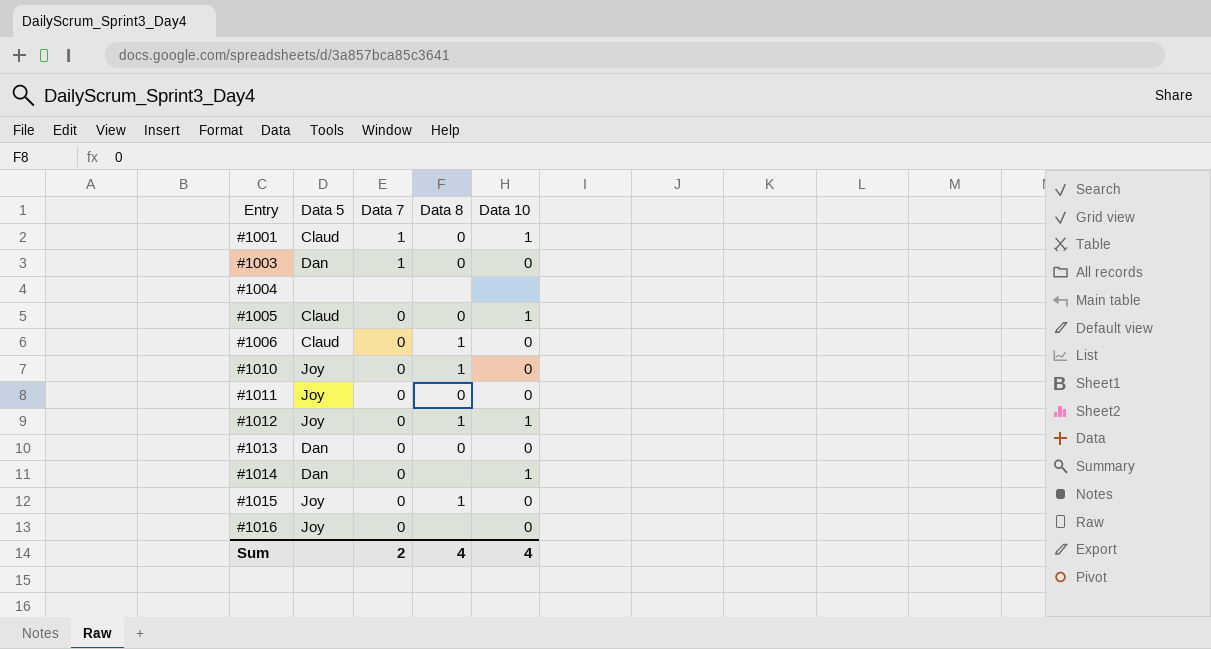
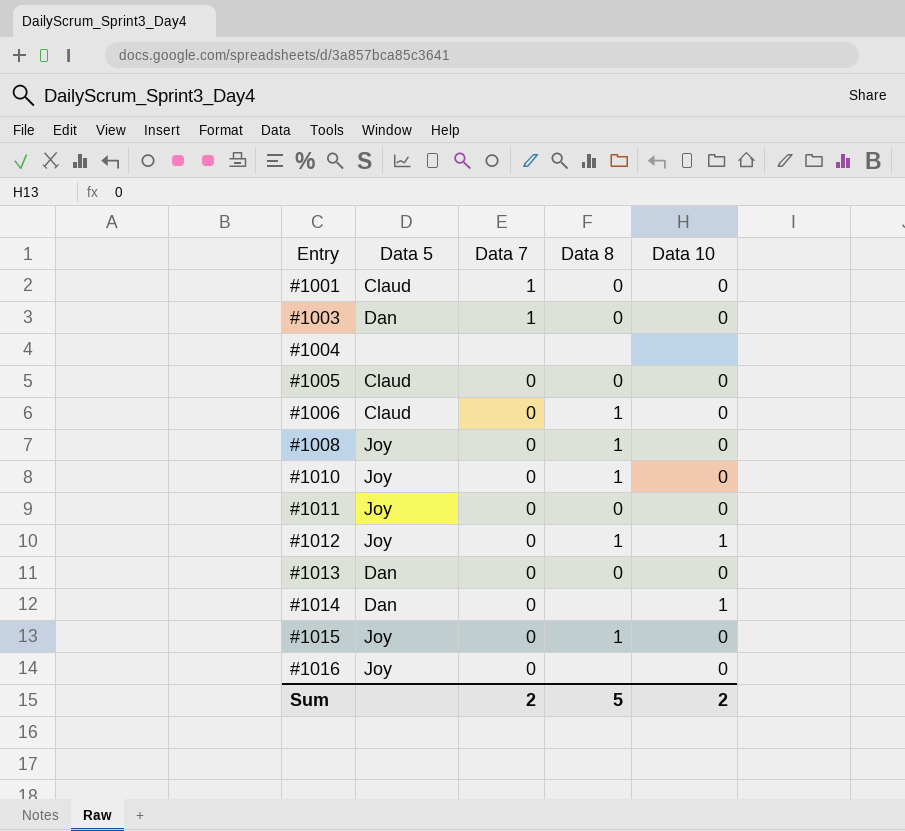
#1001 | Data 10: 1 -> 0
#1005 | Data 10: 1 -> 0
row #1008: none -> Joy | 0 | 1 | 0
Sum | Data 8: 4 -> 5
Sum | Data 10: 4 -> 2

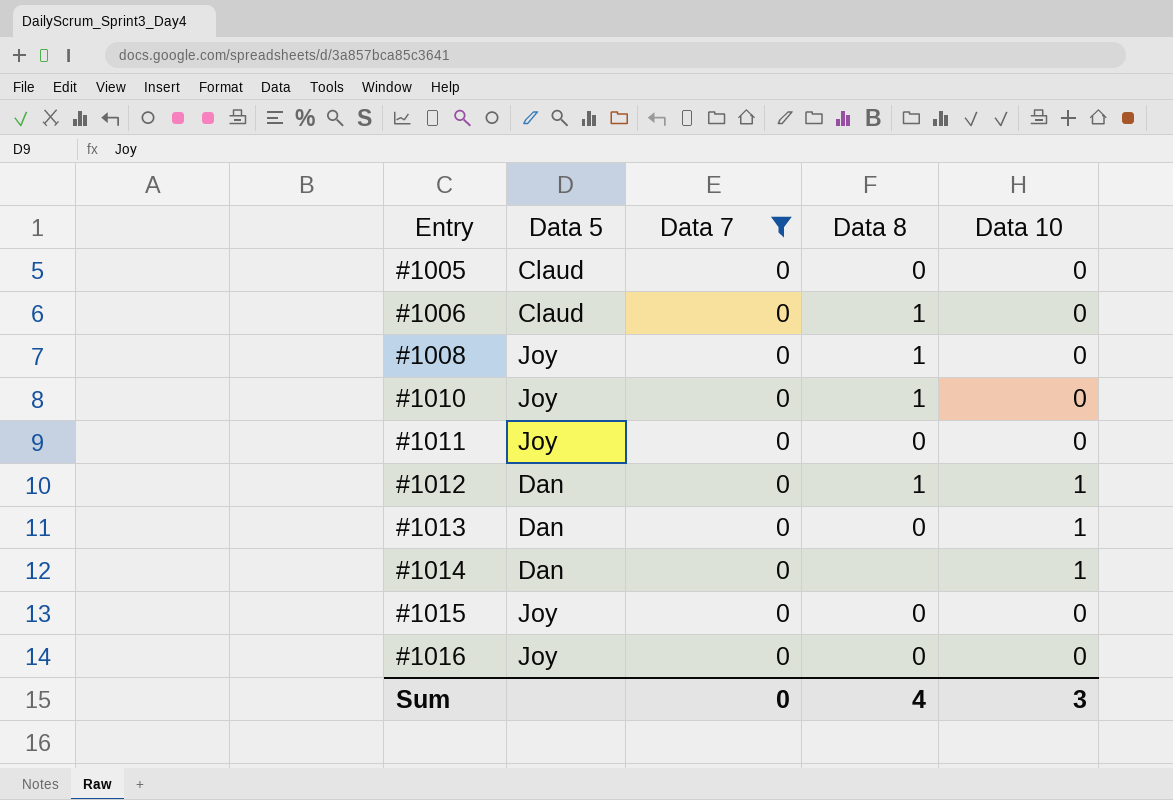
filter: none -> Data 7 = 0
#1012 | Data 5: Joy -> Dan
#1013 | Data 10: 0 -> 1
#1015 | Data 8: 1 -> 0
#1016 | Data 8: none -> 0
Sum | Data 7: 2 -> 0
Sum | Data 8: 5 -> 4
Sum | Data 10: 2 -> 3

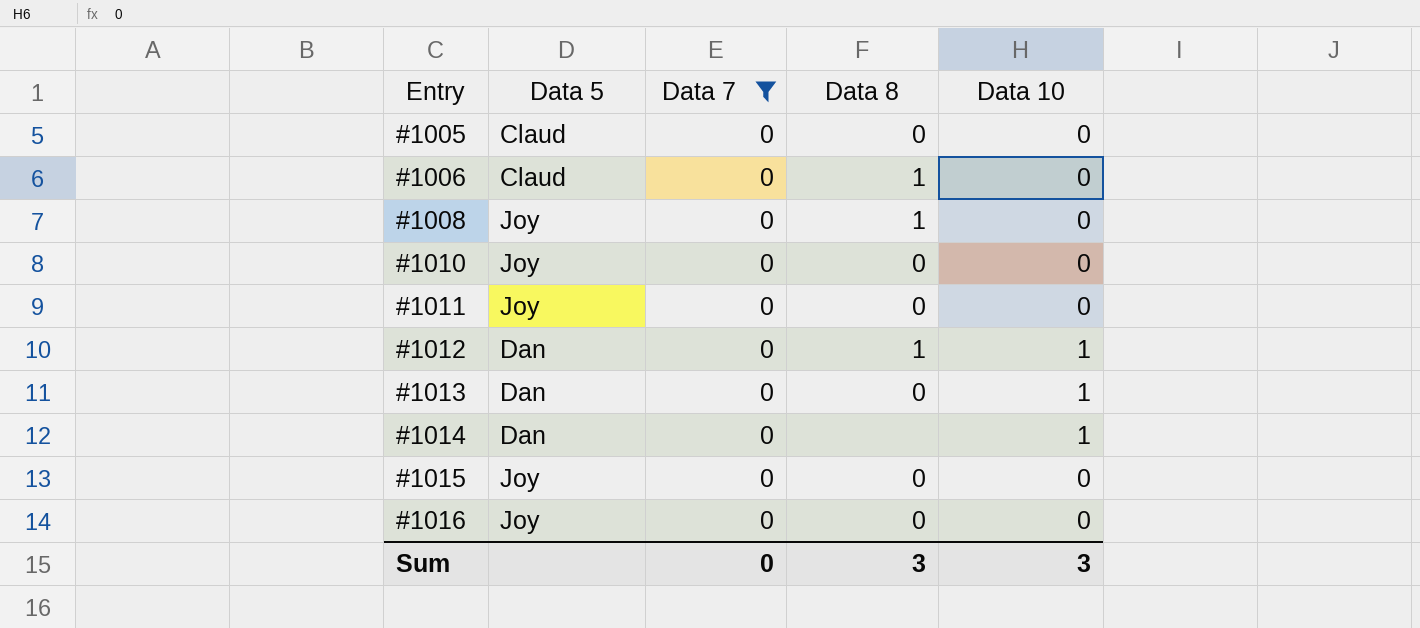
#1010 | Data 8: 1 -> 0
Sum | Data 8: 4 -> 3

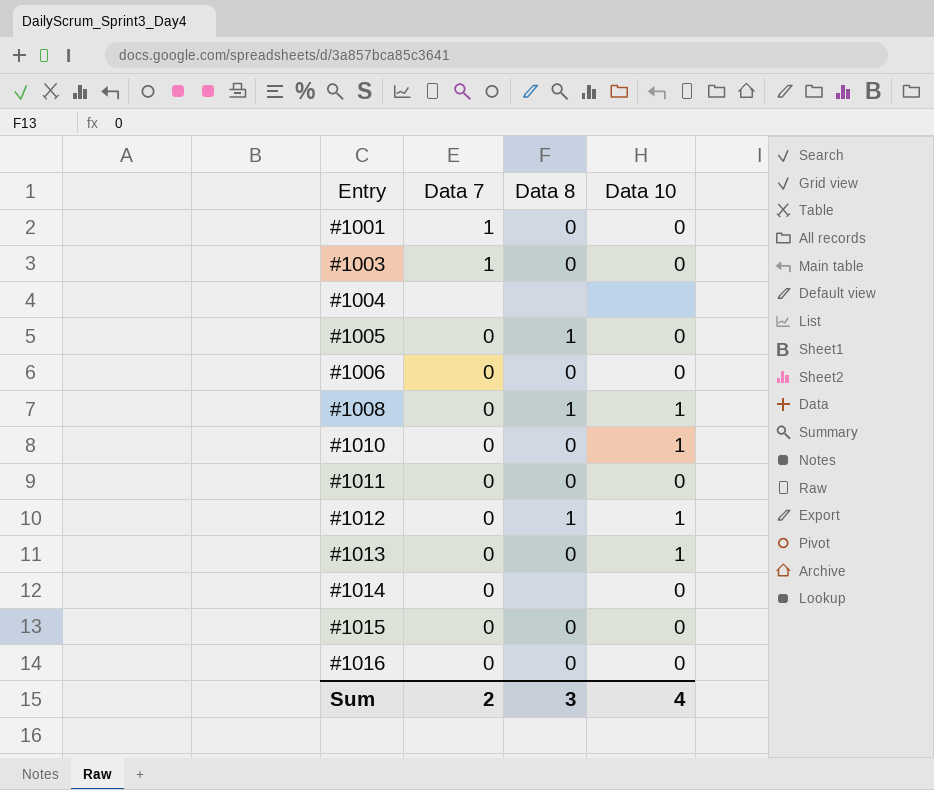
filter: Data 7 = 0 -> none
column Data 5 | position: 2 -> none
#1005 | Data 8: 0 -> 1
#1006 | Data 8: 1 -> 0
#1008 | Data 10: 0 -> 1
#1010 | Data 10: 0 -> 1
#1014 | Data 10: 1 -> 0
Sum | Data 7: 0 -> 2
Sum | Data 10: 3 -> 4

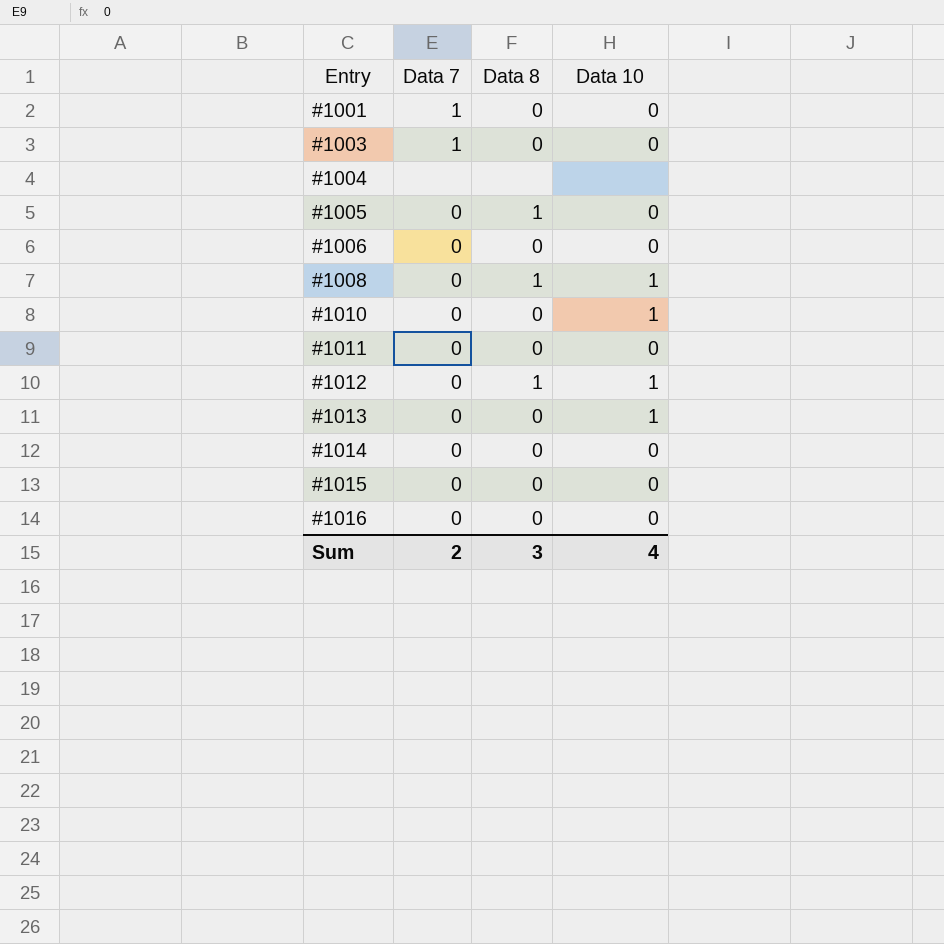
#1014 | Data 8: none -> 0

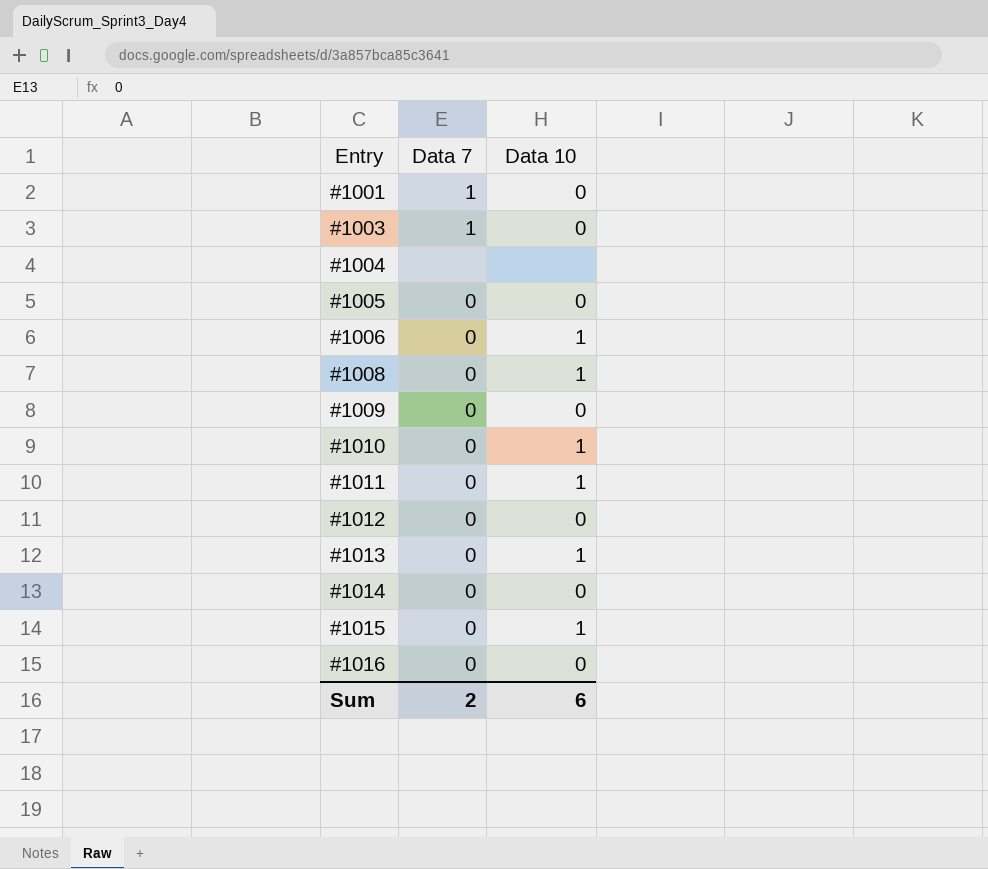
column Data 8 | position: 3 -> none
#1006 | Data 10: 0 -> 1
row #1009: none -> 0 | 0
#1011 | Data 10: 0 -> 1
#1012 | Data 10: 1 -> 0
#1015 | Data 10: 0 -> 1
Sum | Data 10: 4 -> 6

